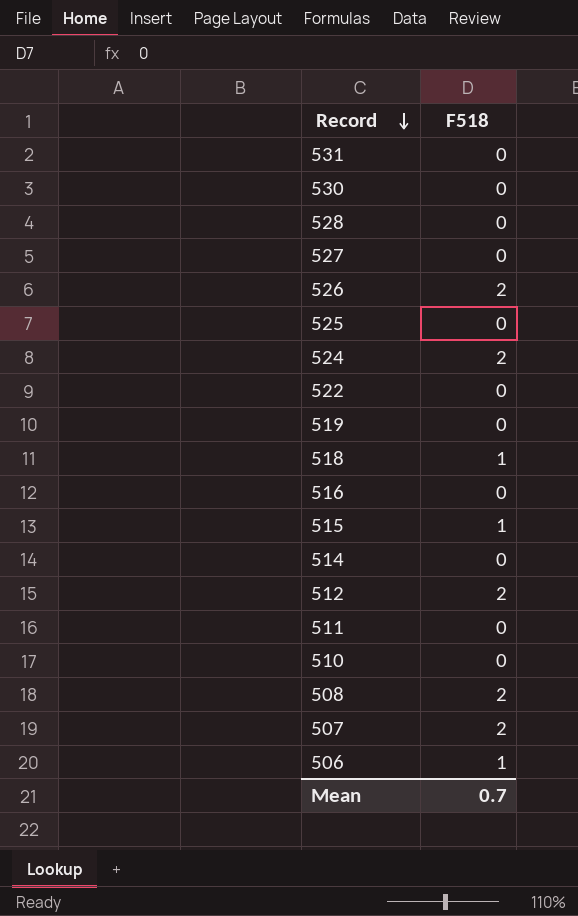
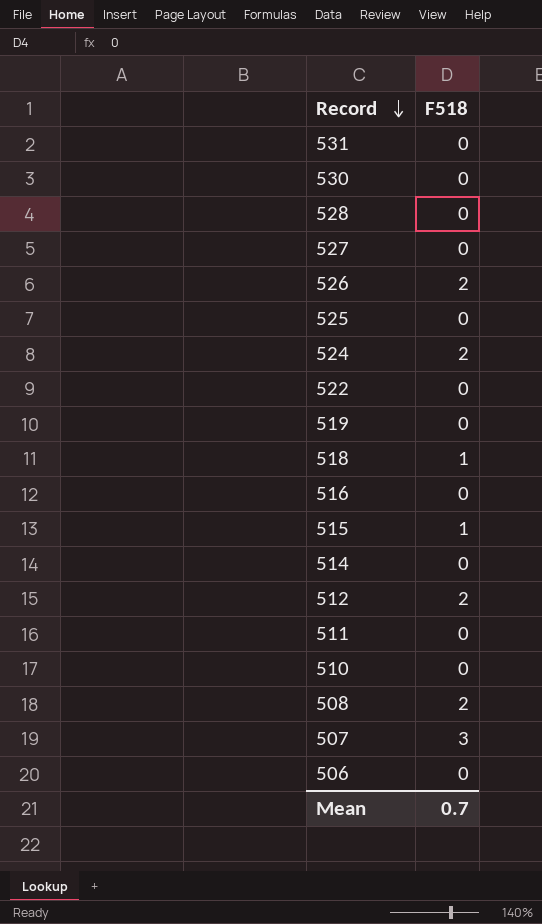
507 | F518: 2 -> 3
506 | F518: 1 -> 0

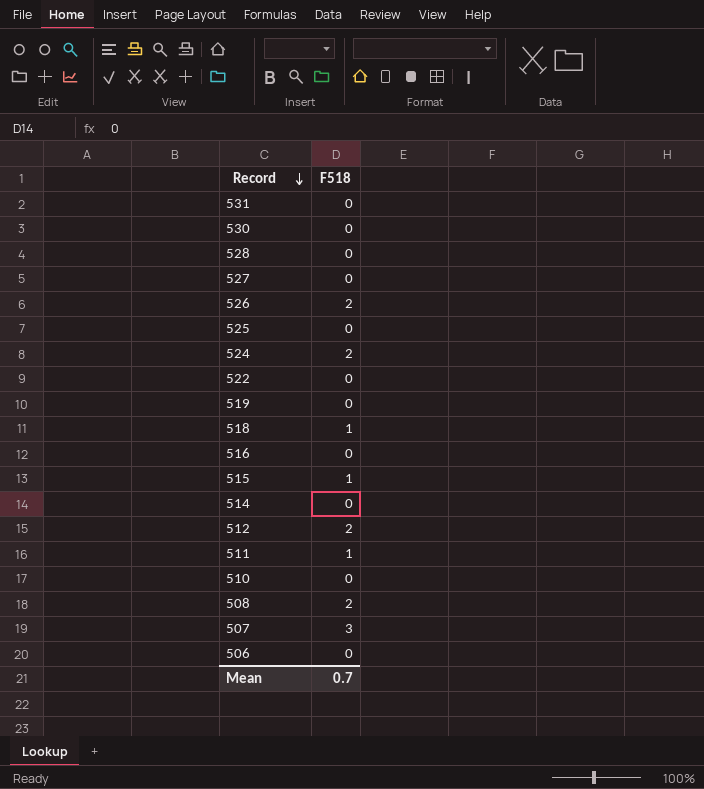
511 | F518: 0 -> 1

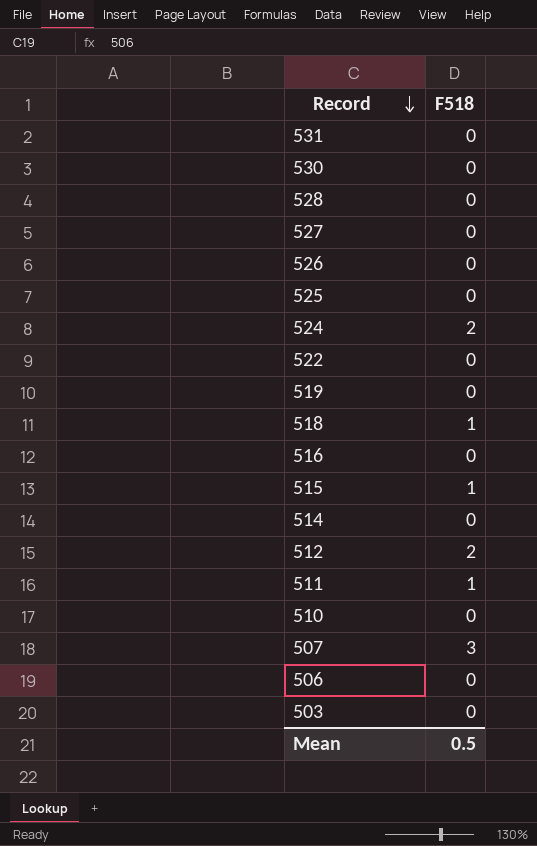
row 508: 2 -> none
526 | F518: 2 -> 0
row 503: none -> 0
Mean | F518: 0.7 -> 0.5

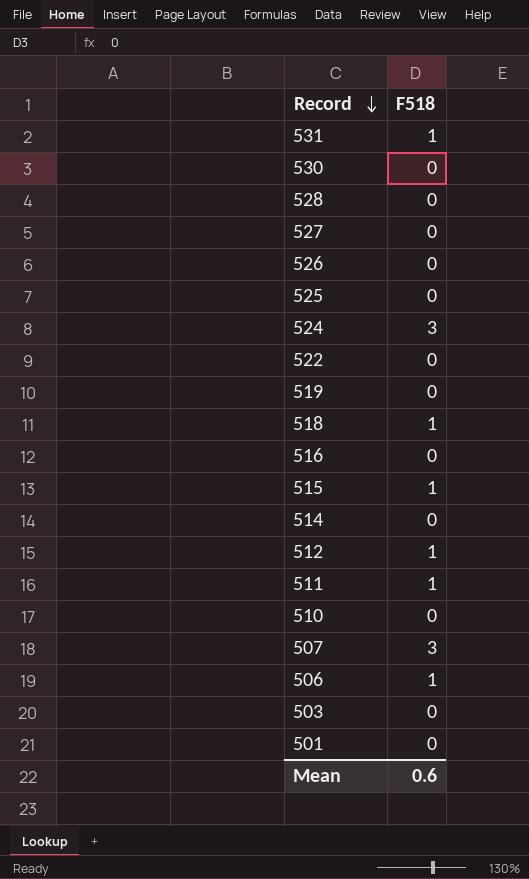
531 | F518: 0 -> 1
524 | F518: 2 -> 3
512 | F518: 2 -> 1
506 | F518: 0 -> 1
row 501: none -> 0
Mean | F518: 0.5 -> 0.6

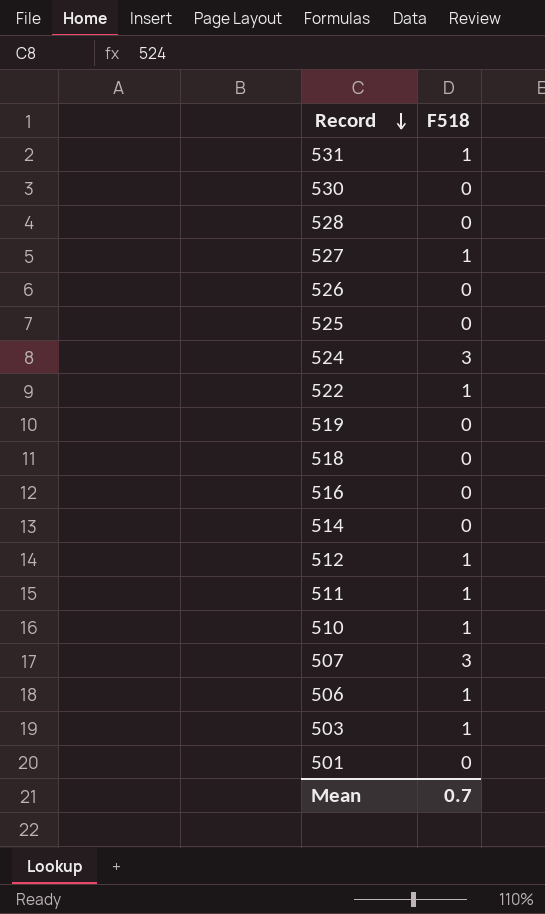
row 515: 1 -> none
527 | F518: 0 -> 1
522 | F518: 0 -> 1
518 | F518: 1 -> 0
510 | F518: 0 -> 1
503 | F518: 0 -> 1
Mean | F518: 0.6 -> 0.7

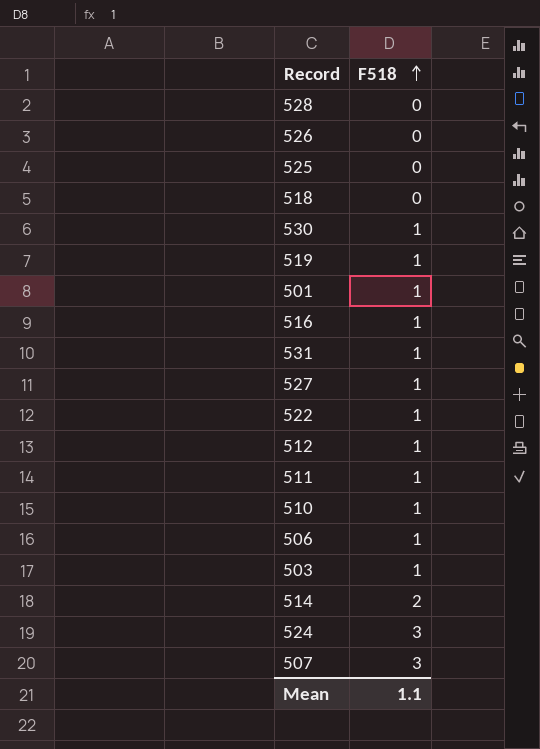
row order: Record descending -> F518 ascending
530 | F518: 0 -> 1
519 | F518: 0 -> 1
501 | F518: 0 -> 1
516 | F518: 0 -> 1
514 | F518: 0 -> 2
Mean | F518: 0.7 -> 1.1

